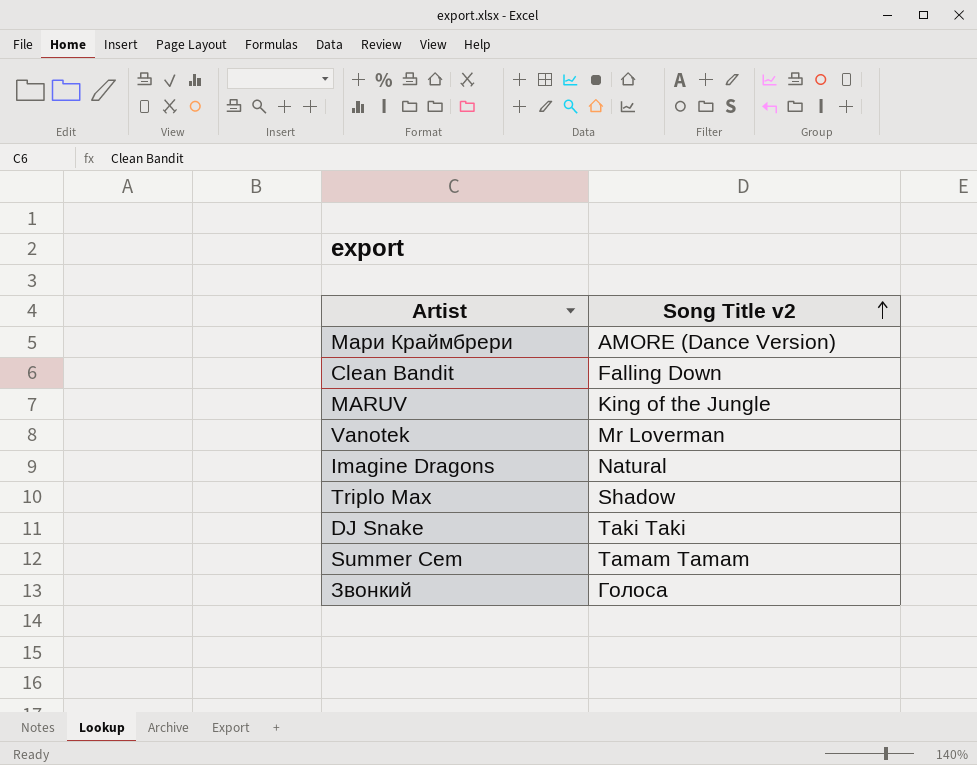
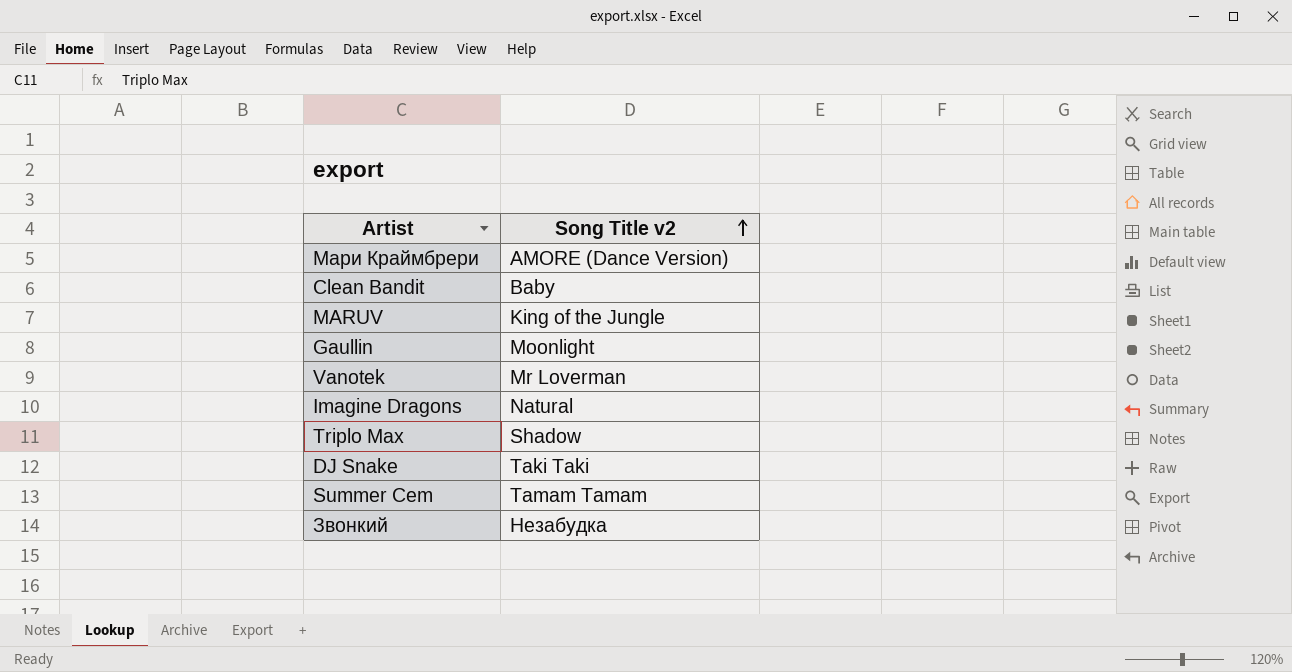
Clean Bandit | Song Title v2: Falling Down -> Baby
row Gaullin: none -> Moonlight
Звонкий | Song Title v2: Голоса -> Незабудка

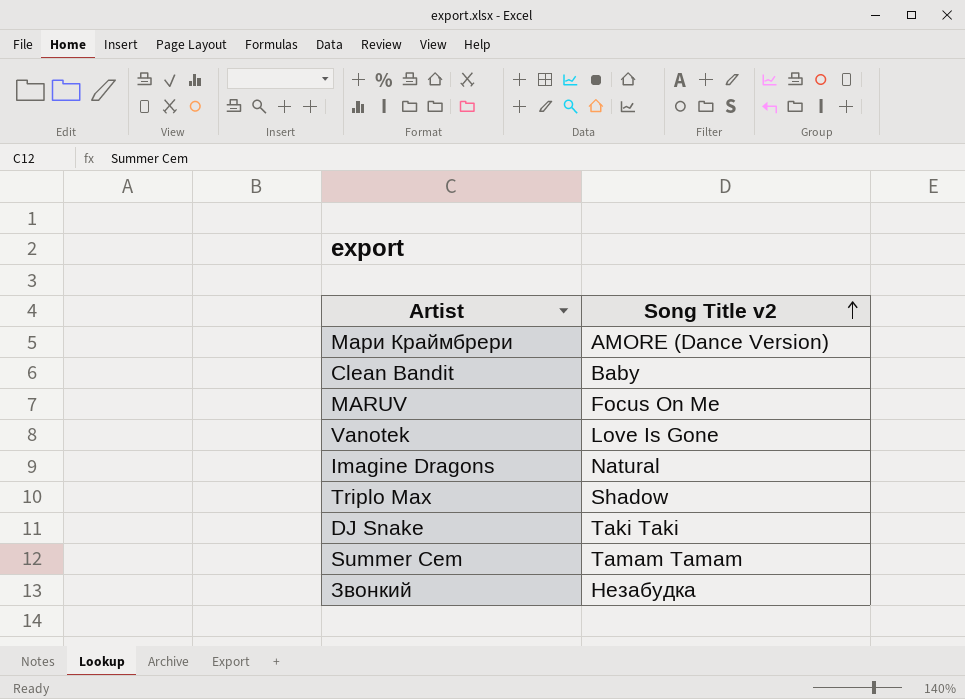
row Gaullin: Moonlight -> none
MARUV | Song Title v2: King of the Jungle -> Focus On Me
Vanotek | Song Title v2: Mr Loverman -> Love Is Gone

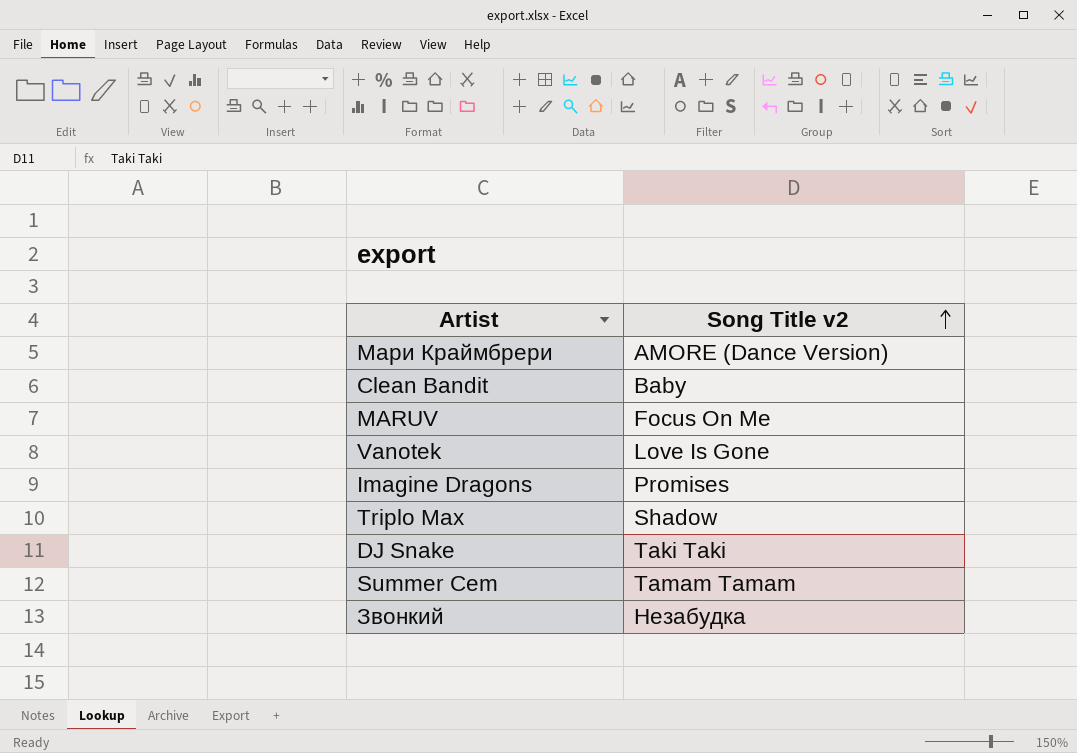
Imagine Dragons | Song Title v2: Natural -> Promises

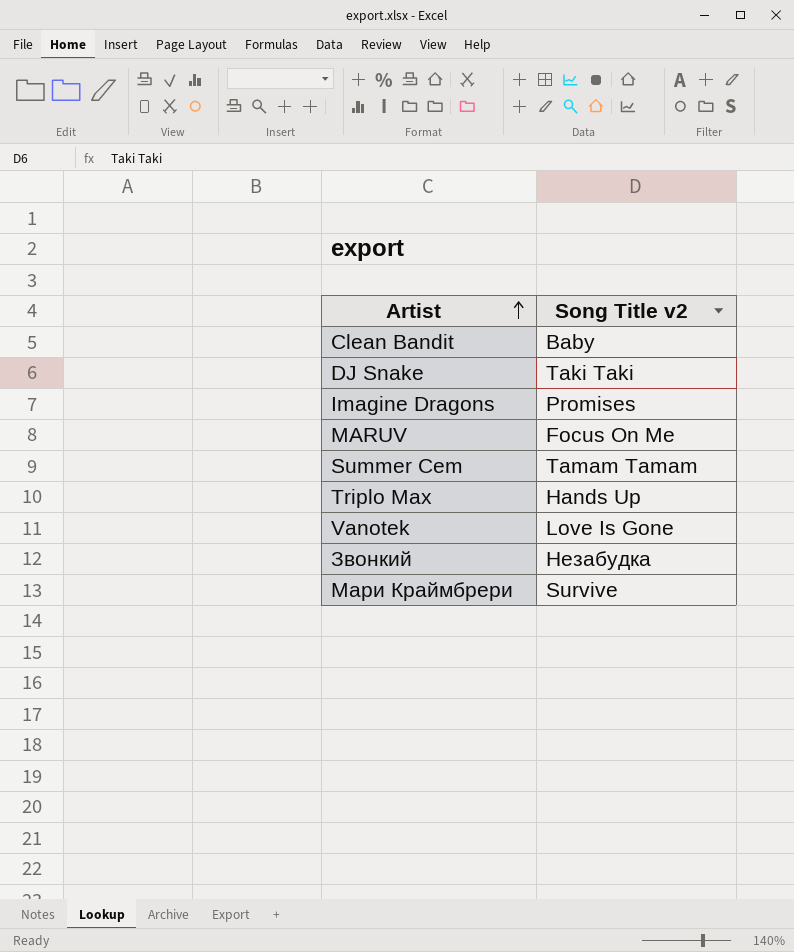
row order: Song Title v2 ascending -> Artist ascending
Triplo Max | Song Title v2: Shadow -> Hands Up
Мари Краймбрери | Song Title v2: AMORE (Dance Version) -> Survive

